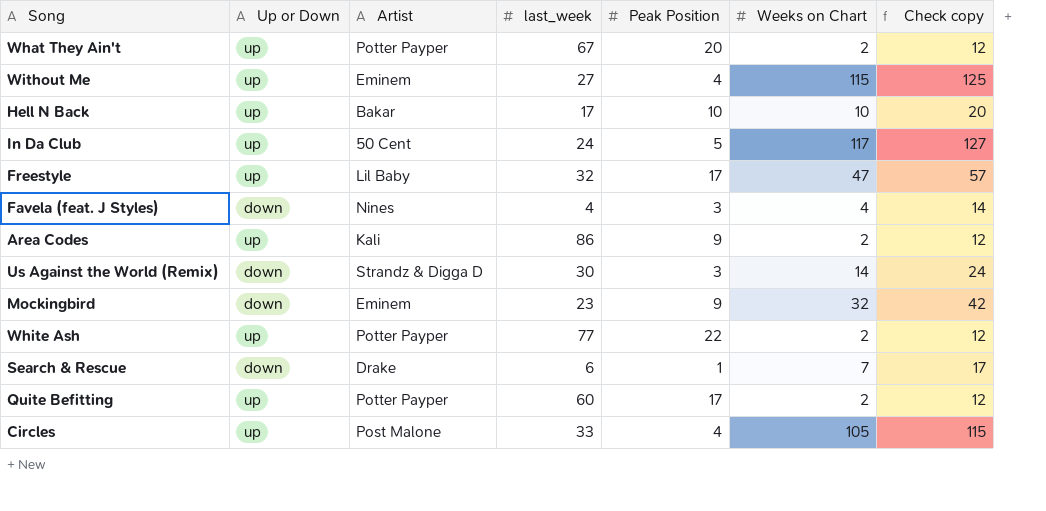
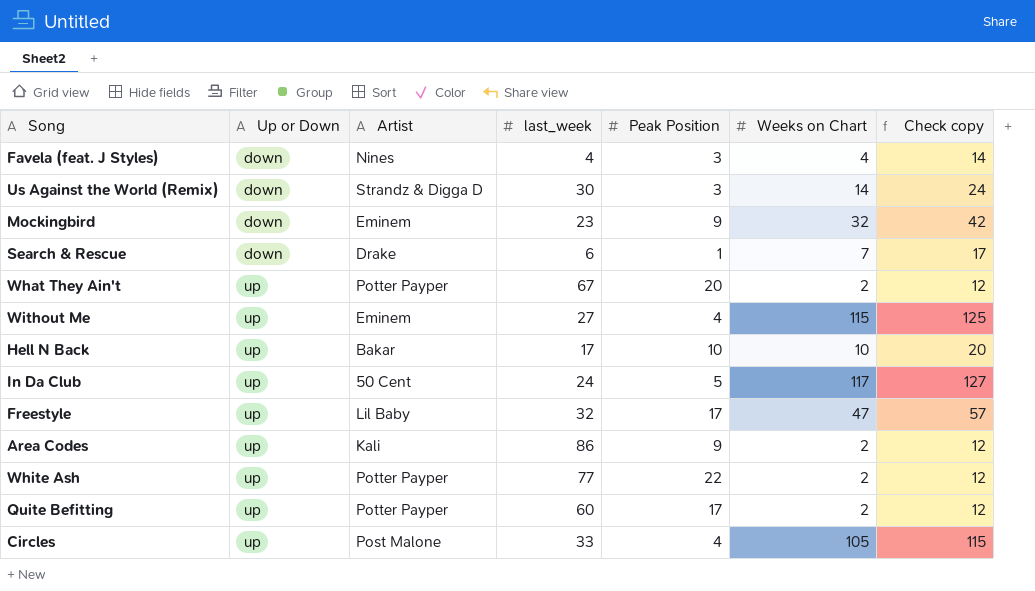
row order: none -> Up or Down ascending

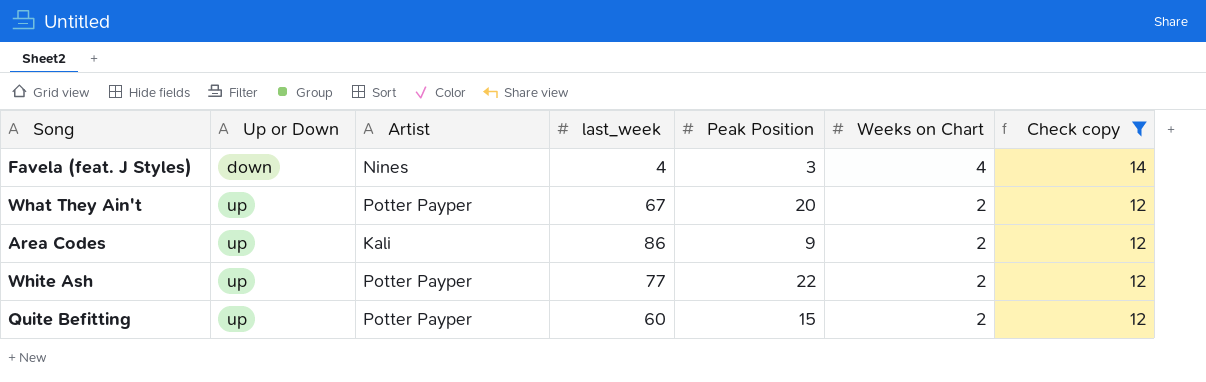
filter: none -> Check copy <= 14
Quite Befitting | Peak Position: 17 -> 15

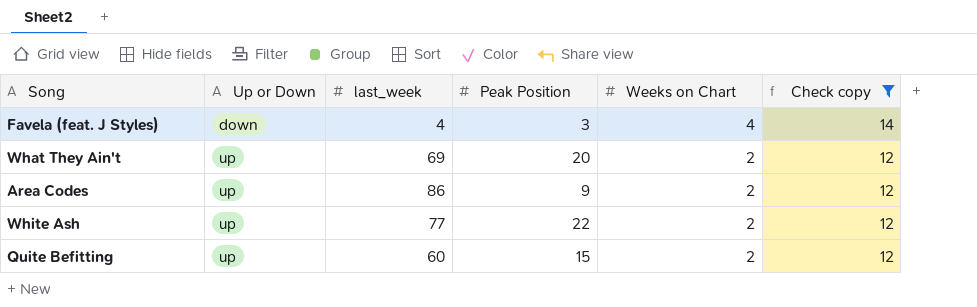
column Artist | position: 3 -> none
What They Ain't | last_week: 67 -> 69

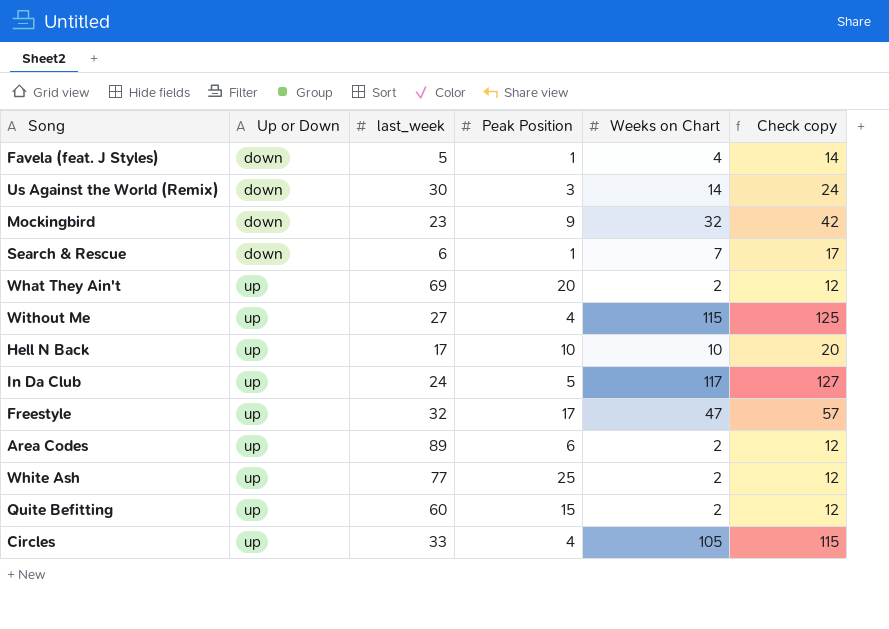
filter: Check copy <= 14 -> none
Favela (feat. J Styles) | last_week: 4 -> 5
Favela (feat. J Styles) | Peak Position: 3 -> 1
Area Codes | last_week: 86 -> 89
Area Codes | Peak Position: 9 -> 6
White Ash | Peak Position: 22 -> 25

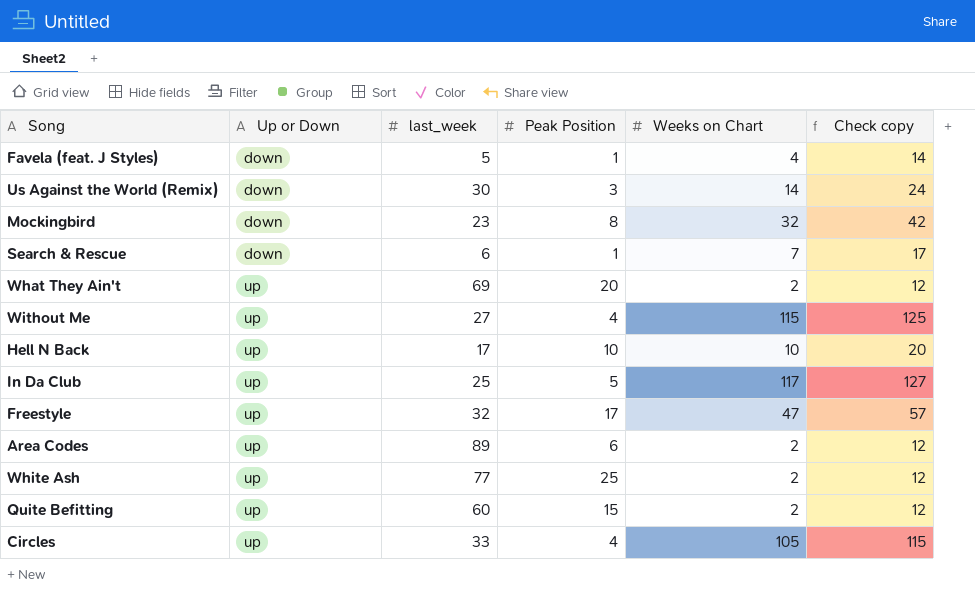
Mockingbird | Peak Position: 9 -> 8
In Da Club | last_week: 24 -> 25

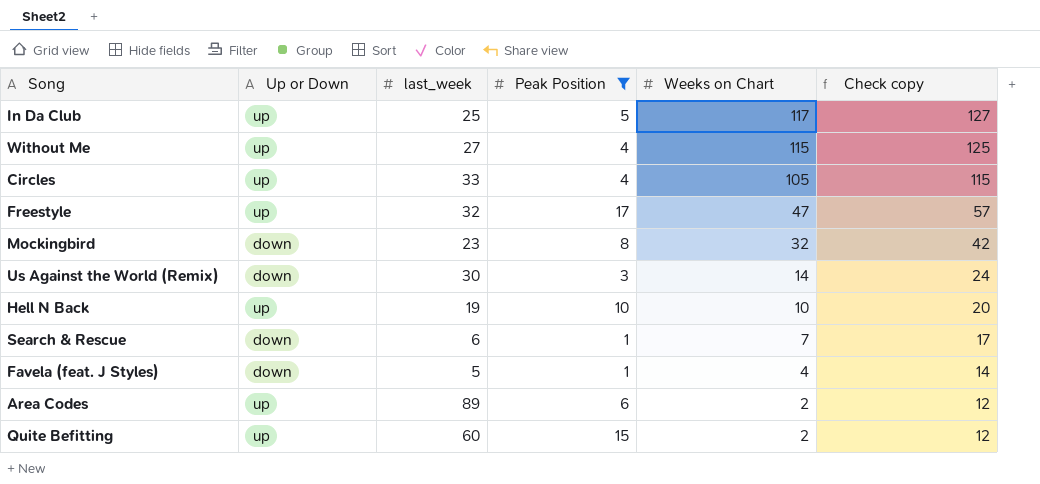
filter: none -> Peak Position <= 17
row order: Up or Down ascending -> Weeks on Chart descending
Hell N Back | last_week: 17 -> 19

